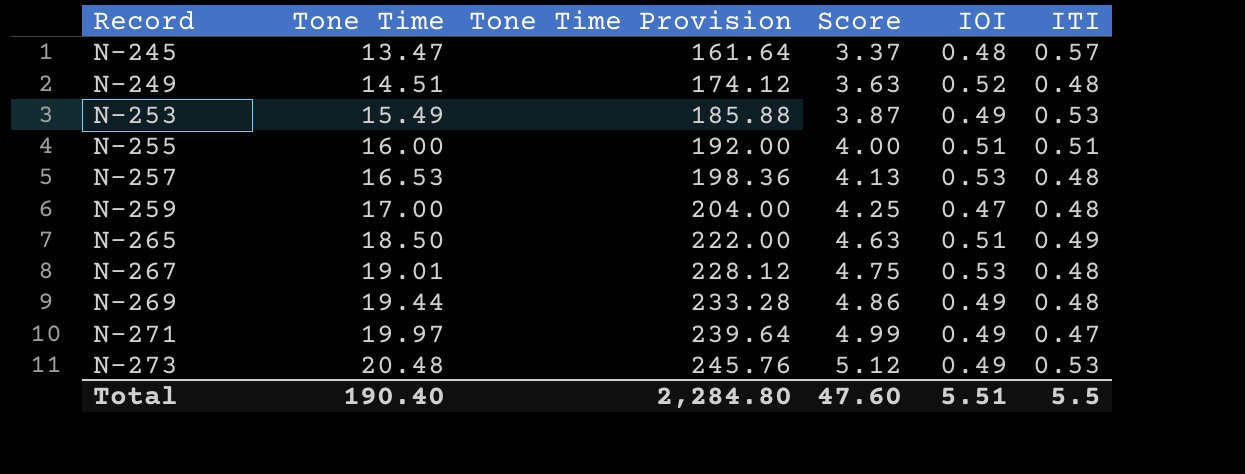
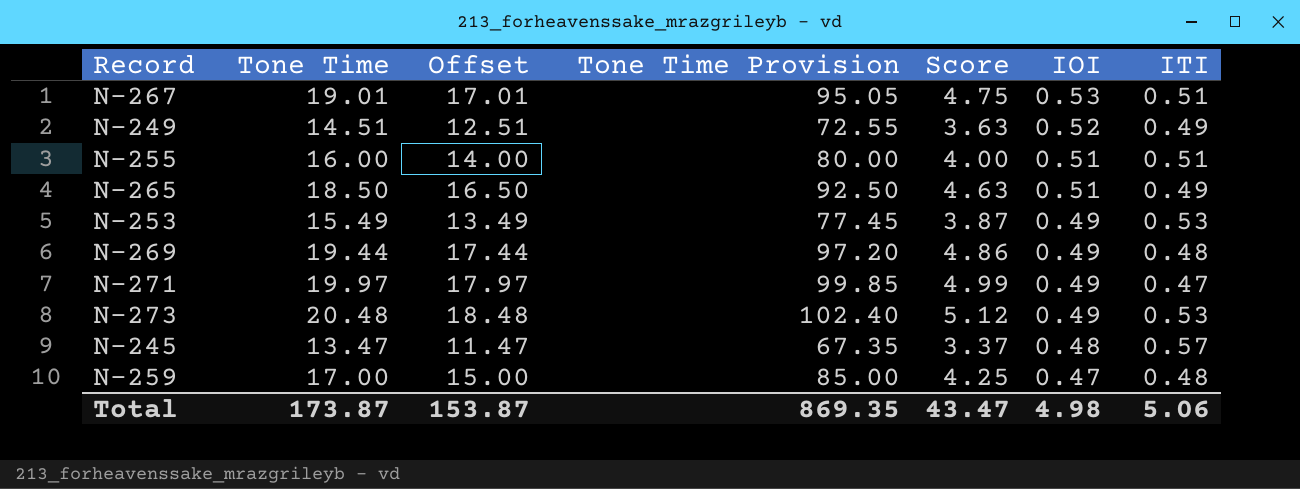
row order: Record ascending -> IOI descending
column Offset | formula: none -> [Tone Time] - 2
column Tone Time Provision | formula: [Tone Time] * 12 -> [Tone Time] * 5
row N-257: 16.53 | 198.36 | 4.13 | 0.53 | 0.48 -> none
N-267 | ITI: 0.48 -> 0.51
N-249 | ITI: 0.48 -> 0.49
Total | Tone Time: 190.40 -> 173.87
Total | Tone Time Provision: 2,284.80 -> 869.35
Total | Score: 47.60 -> 43.47
Total | IOI: 5.51 -> 4.98
Total | ITI: 5.5 -> 5.06

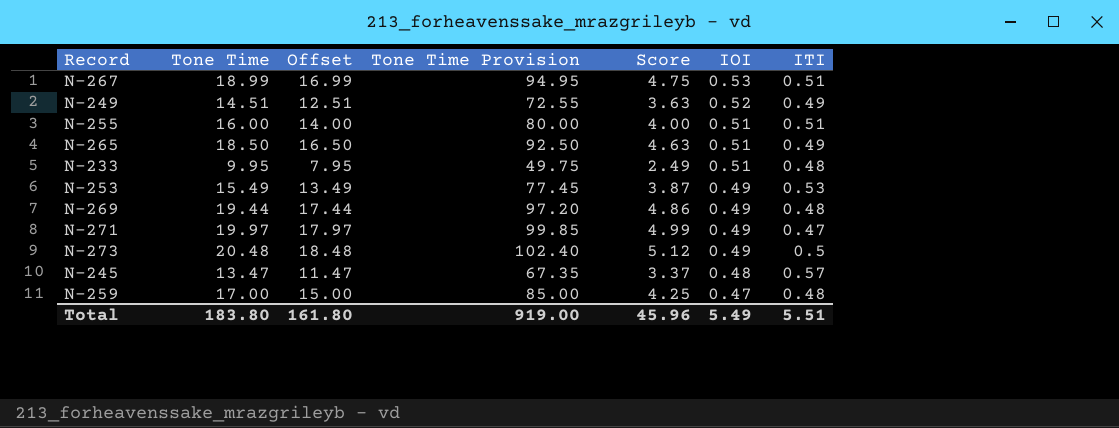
N-267 | Tone Time: 19.01 -> 18.99
N-267 | Offset: 17.01 -> 16.99
N-267 | Tone Time Provision: 95.05 -> 94.95
row N-233: none -> 9.95 | 7.95 | 49.75 | 2.49 | 0.51 | 0.48
N-273 | ITI: 0.53 -> 0.5
Total | Tone Time: 173.87 -> 183.80
Total | Offset: 153.87 -> 161.80
Total | Tone Time Provision: 869.35 -> 919.00
Total | Score: 43.47 -> 45.96
Total | IOI: 4.98 -> 5.49
Total | ITI: 5.06 -> 5.51

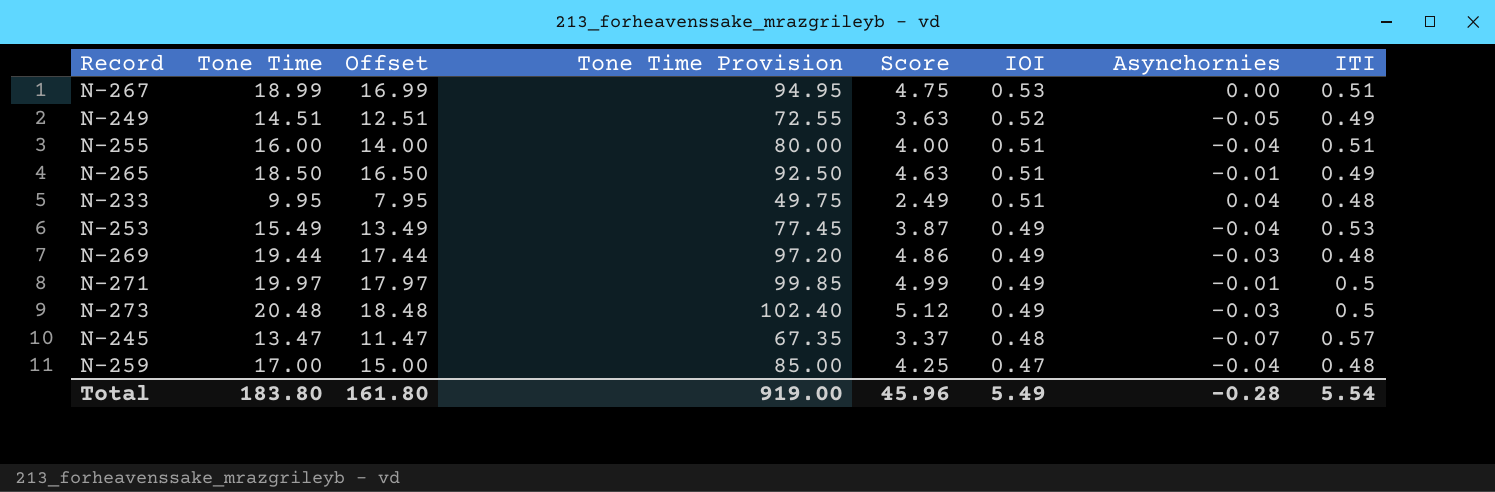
column Asynchornies | position: none -> 7
N-271 | ITI: 0.47 -> 0.5
Total | ITI: 5.51 -> 5.54

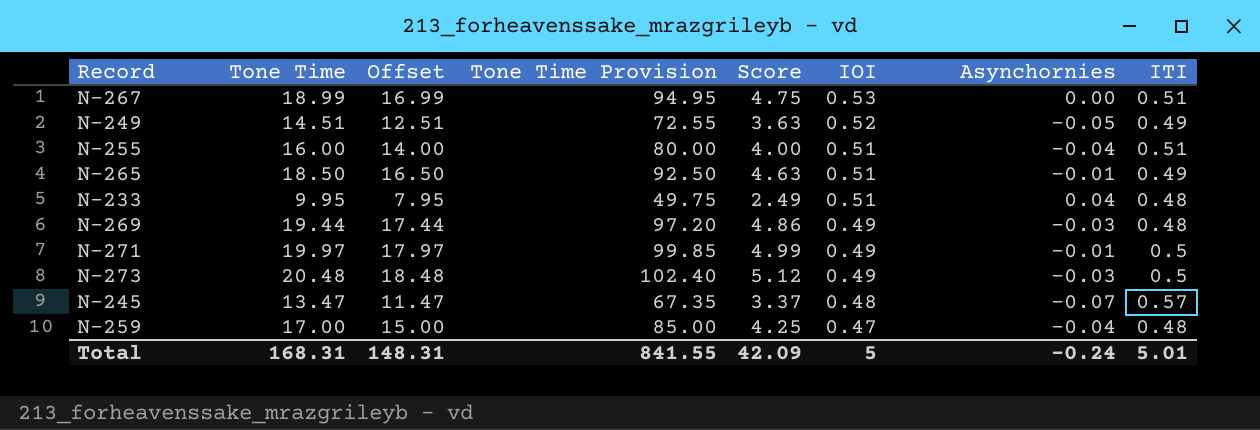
row N-253: 15.49 | 13.49 | 77.45 | 3.87 | 0.49 | -0.04 | 0.53 -> none
Total | Tone Time: 183.80 -> 168.31
Total | Offset: 161.80 -> 148.31
Total | Tone Time Provision: 919.00 -> 841.55
Total | Score: 45.96 -> 42.09
Total | IOI: 5.49 -> 5
Total | Asynchornies: -0.28 -> -0.24
Total | ITI: 5.54 -> 5.01

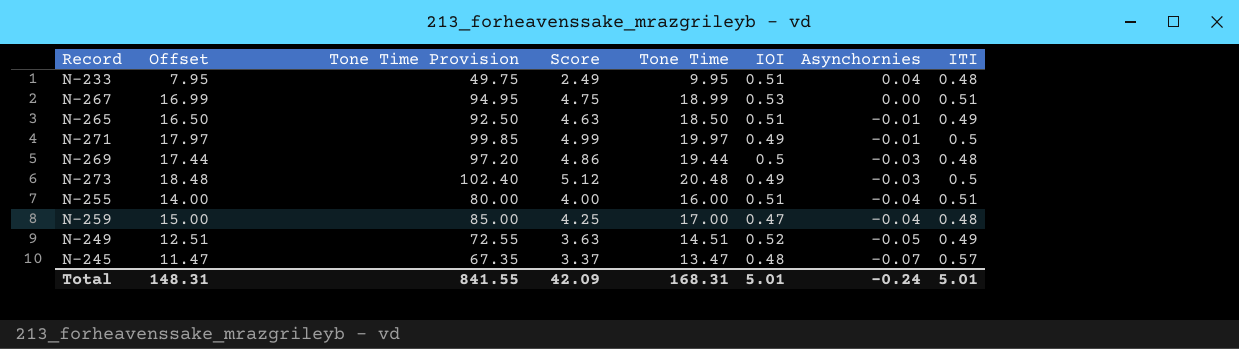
row order: IOI descending -> Asynchornies descending
column Tone Time | position: 2 -> 5
N-269 | IOI: 0.49 -> 0.5
Total | IOI: 5 -> 5.01

